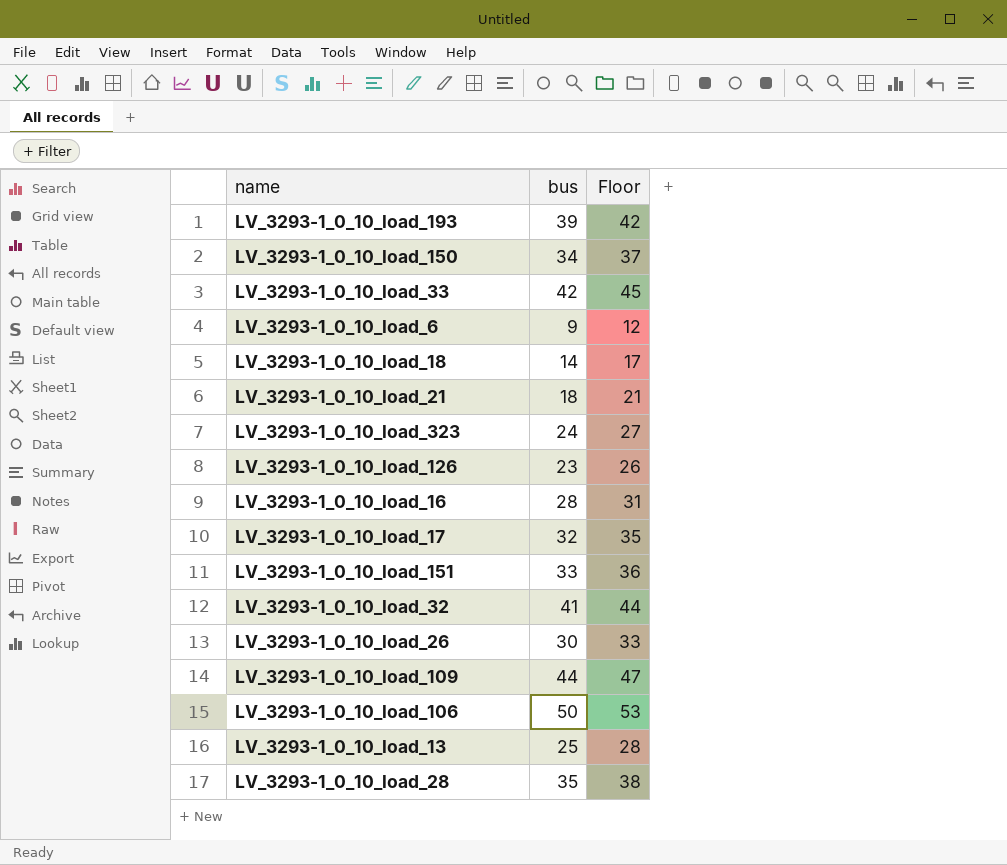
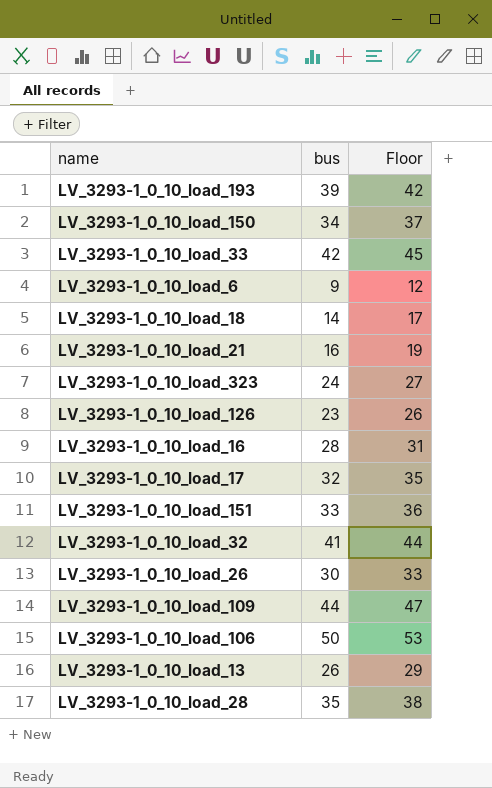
LV_3293-1_0_10_load_21 | bus: 18 -> 16
LV_3293-1_0_10_load_21 | Floor: 21 -> 19
LV_3293-1_0_10_load_13 | bus: 25 -> 26
LV_3293-1_0_10_load_13 | Floor: 28 -> 29

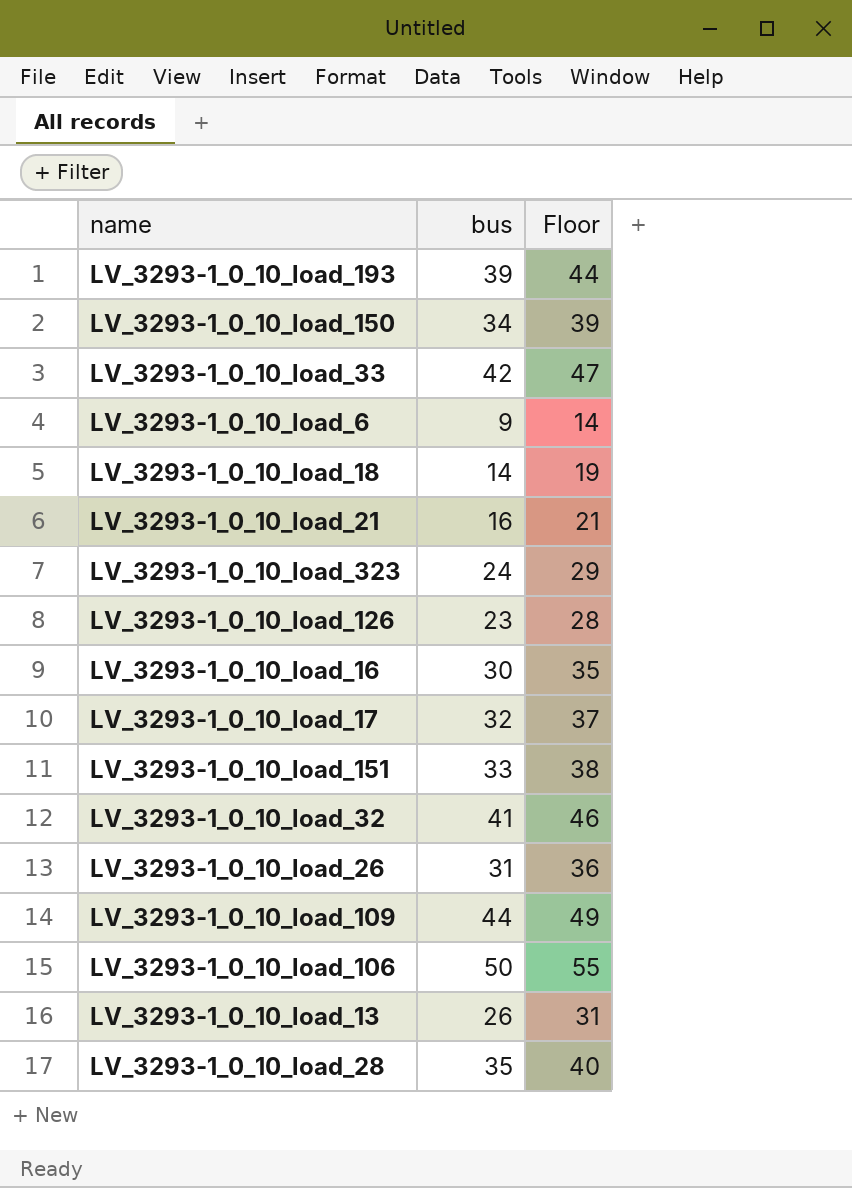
column Floor | formula: [bus] + 3 -> [bus] + 5
LV_3293-1_0_10_load_16 | bus: 28 -> 30
LV_3293-1_0_10_load_26 | bus: 30 -> 31

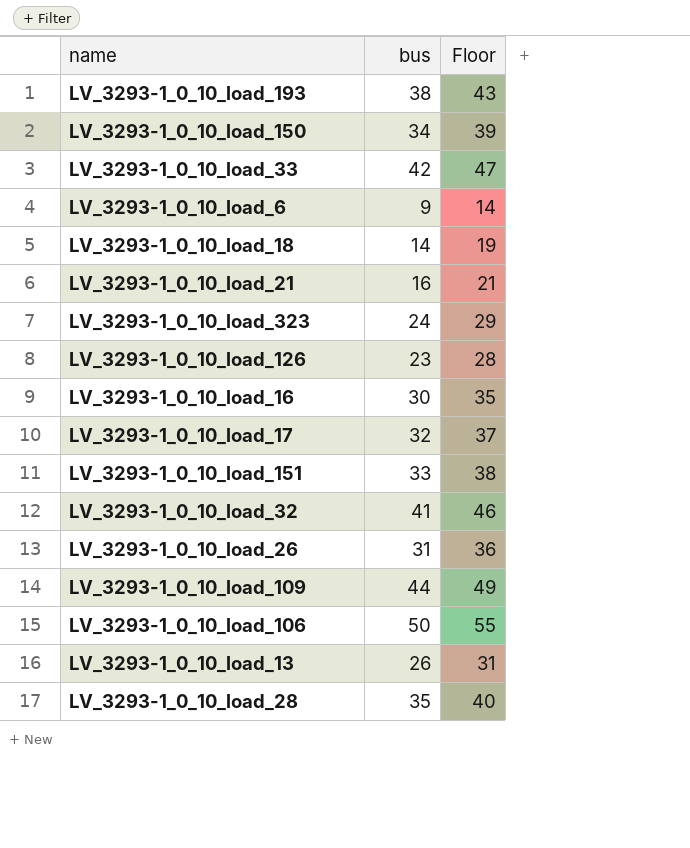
LV_3293-1_0_10_load_193 | bus: 39 -> 38
LV_3293-1_0_10_load_193 | Floor: 44 -> 43

